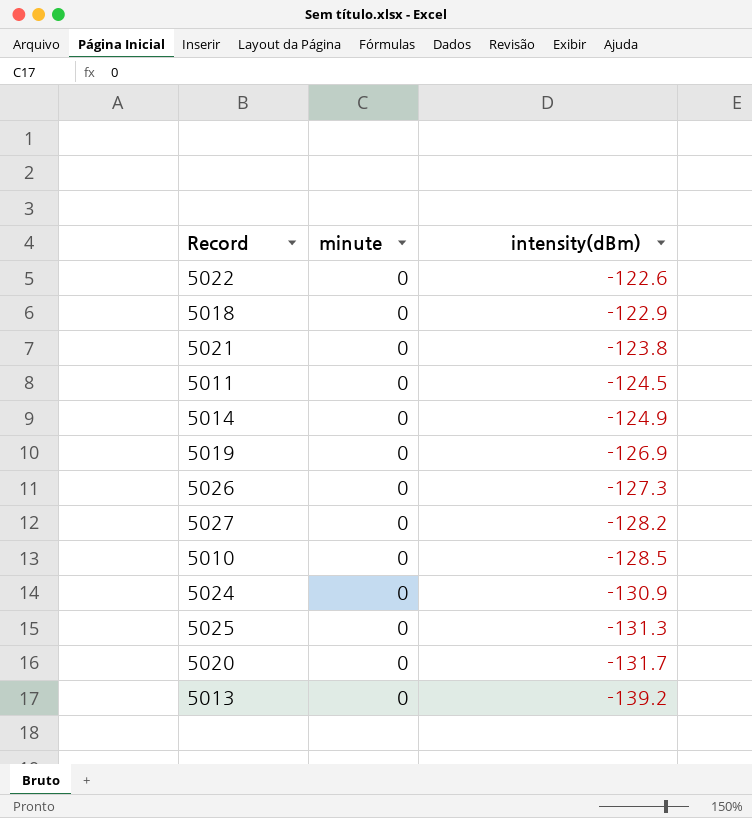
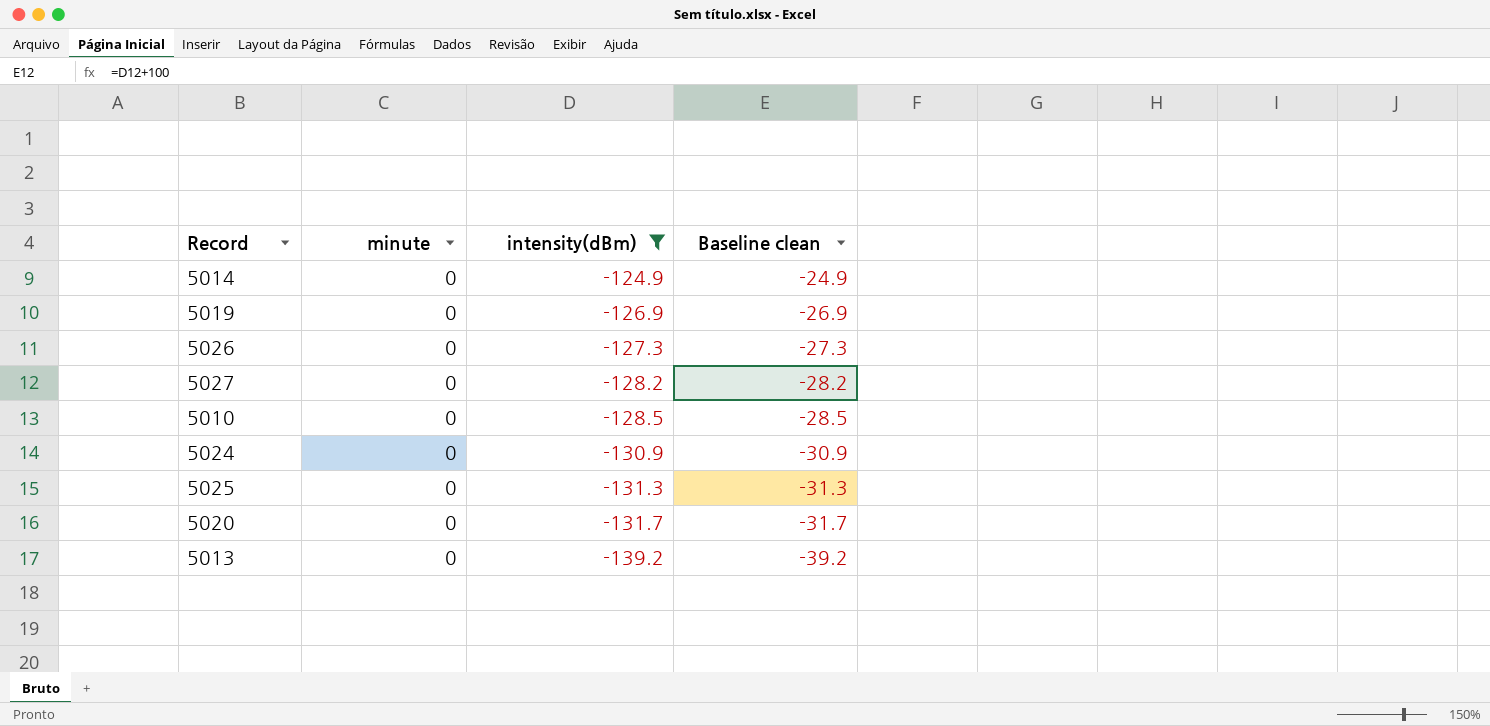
filter: none -> intensity(dBm) <= -124.9
column Baseline clean | formula: none -> [intensity(dBm)] + 100

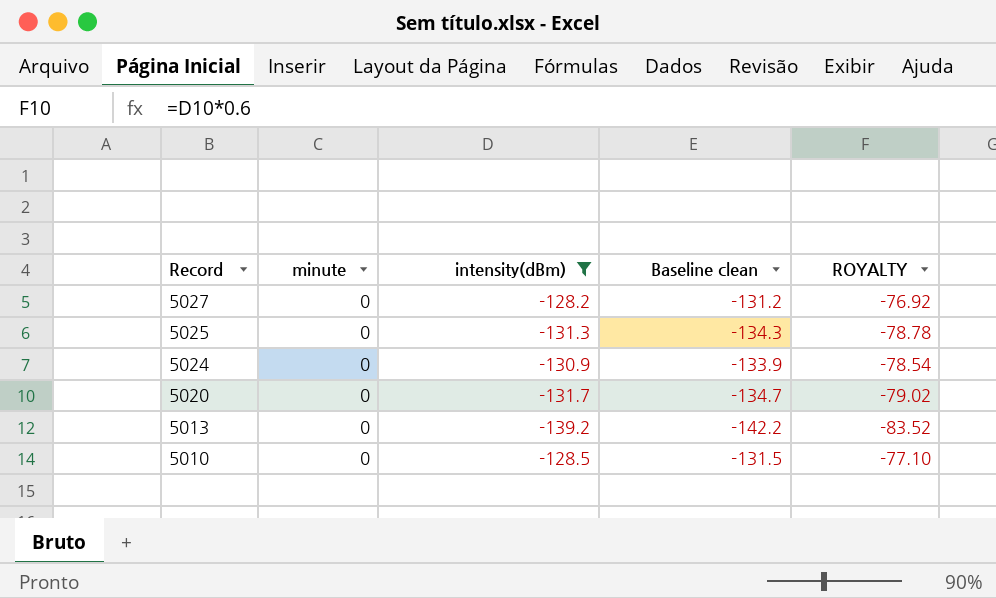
row order: intensity(dBm) descending -> Record descending
column Baseline clean | formula: [intensity(dBm)] + 100 -> [intensity(dBm)] - 3
column ROYALTY | formula: none -> [intensity(dBm)] * 0.6
row 5014: 0 | -124.9 | -24.9 -> none
row 5019: 0 | -126.9 | -26.9 -> none
row 5026: 0 | -127.3 | -27.3 -> none

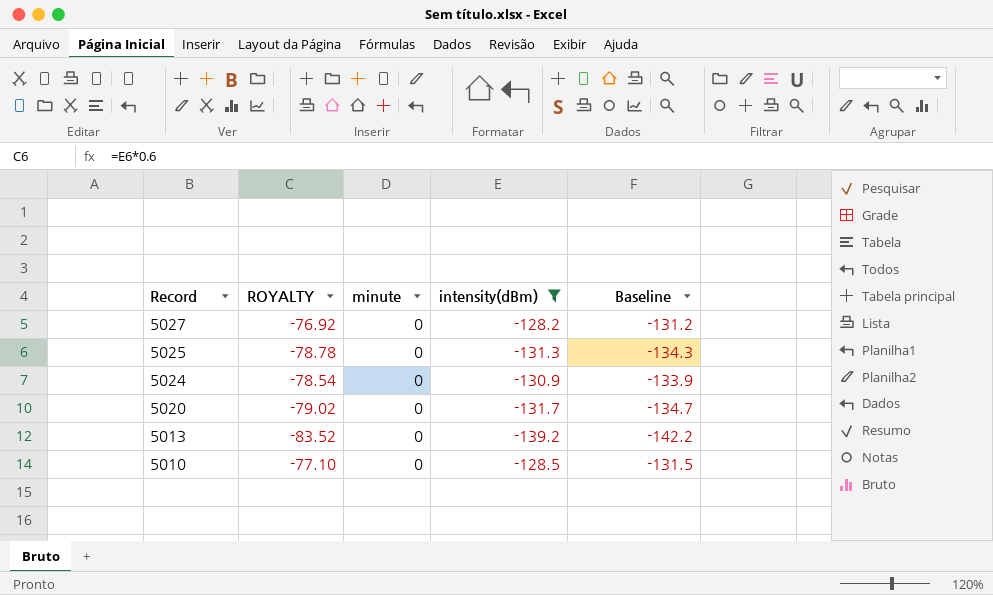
column ROYALTY | position: 5 -> 2
column name: Baseline clean -> Baseline

